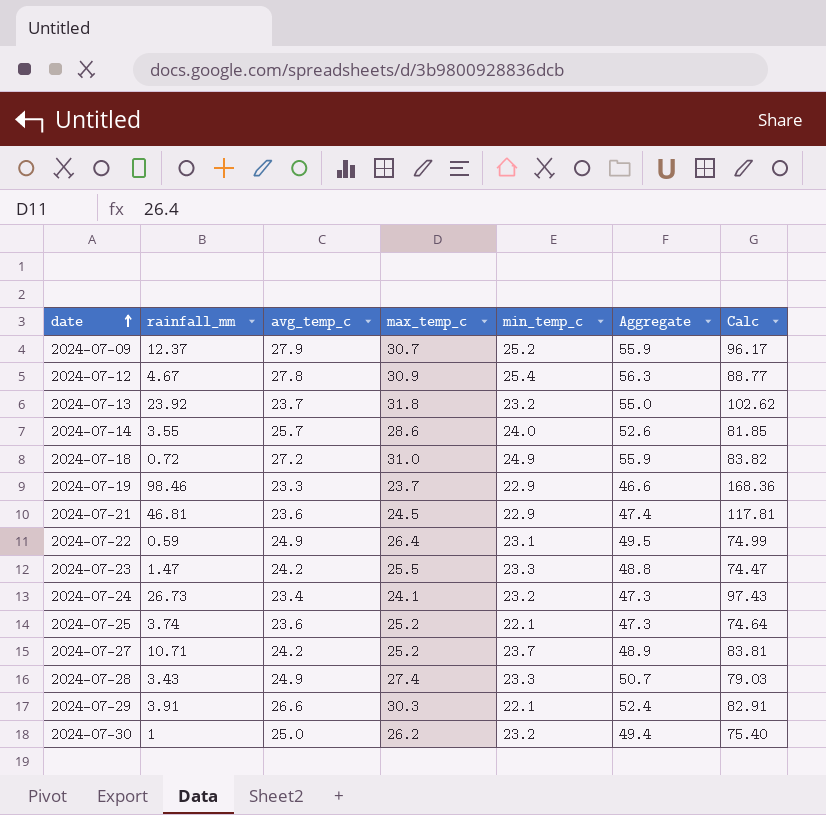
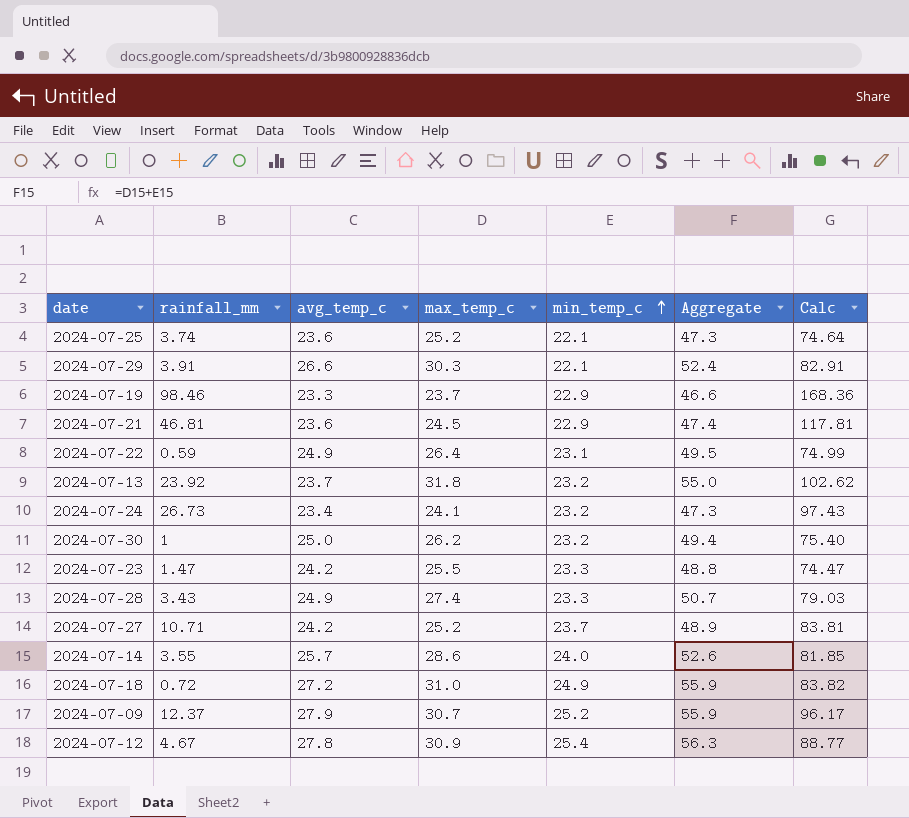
row order: date ascending -> min_temp_c ascending

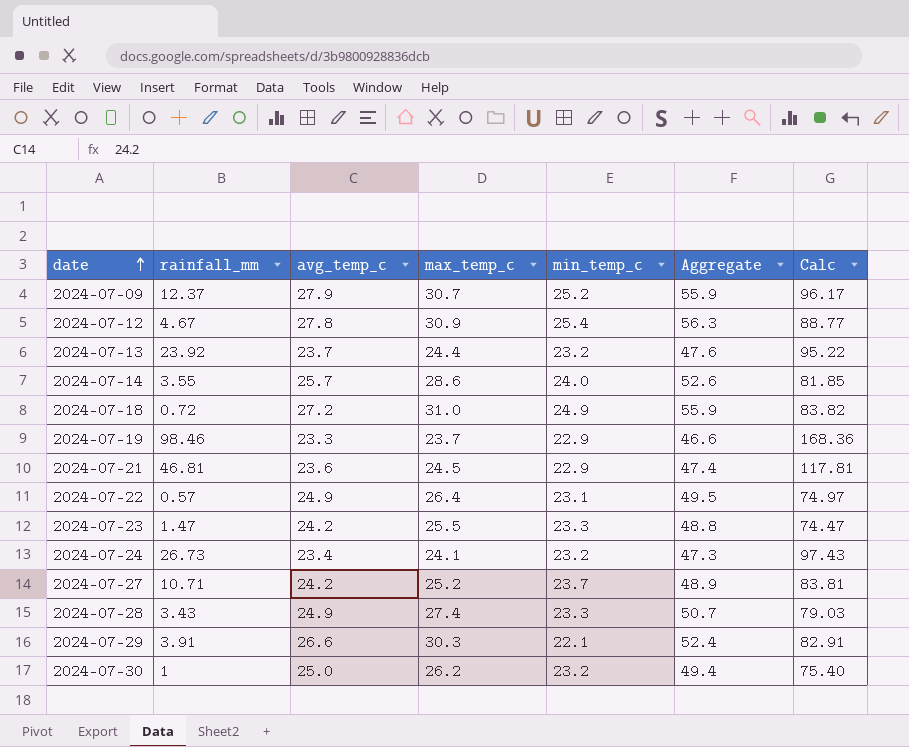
row order: min_temp_c ascending -> date ascending
row 2024-07-25: 3.74 | 23.6 | 25.2 | 22.1 | 47.3 | 74.64 -> none
2024-07-13 | max_temp_c: 31.8 -> 24.4
2024-07-13 | Aggregate: 55.0 -> 47.6
2024-07-13 | Calc: 102.62 -> 95.22
2024-07-22 | rainfall_mm: 0.59 -> 0.57
2024-07-22 | Calc: 74.99 -> 74.97

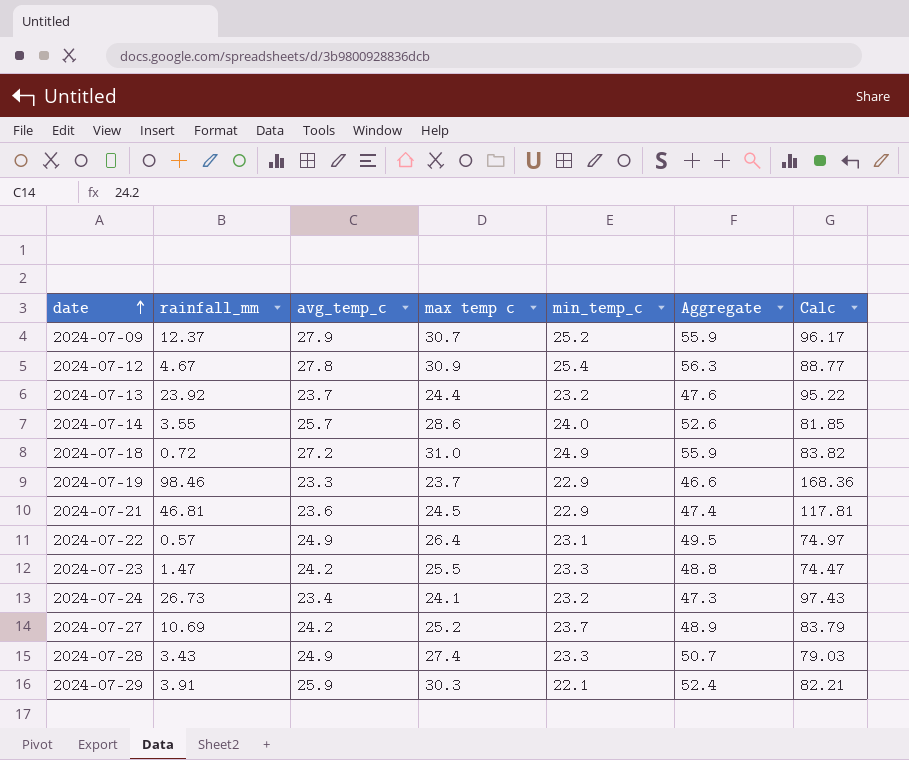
column name: max_temp_c -> max temp c
row 2024-07-30: 1 | 25.0 | 26.2 | 23.2 | 49.4 | 75.40 -> none
2024-07-27 | rainfall_mm: 10.71 -> 10.69
2024-07-27 | Calc: 83.81 -> 83.79
2024-07-29 | avg_temp_c: 26.6 -> 25.9
2024-07-29 | Calc: 82.91 -> 82.21

